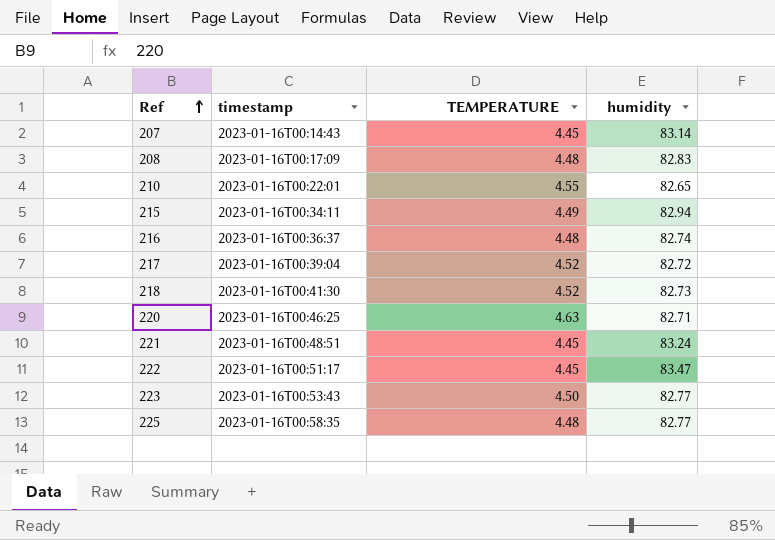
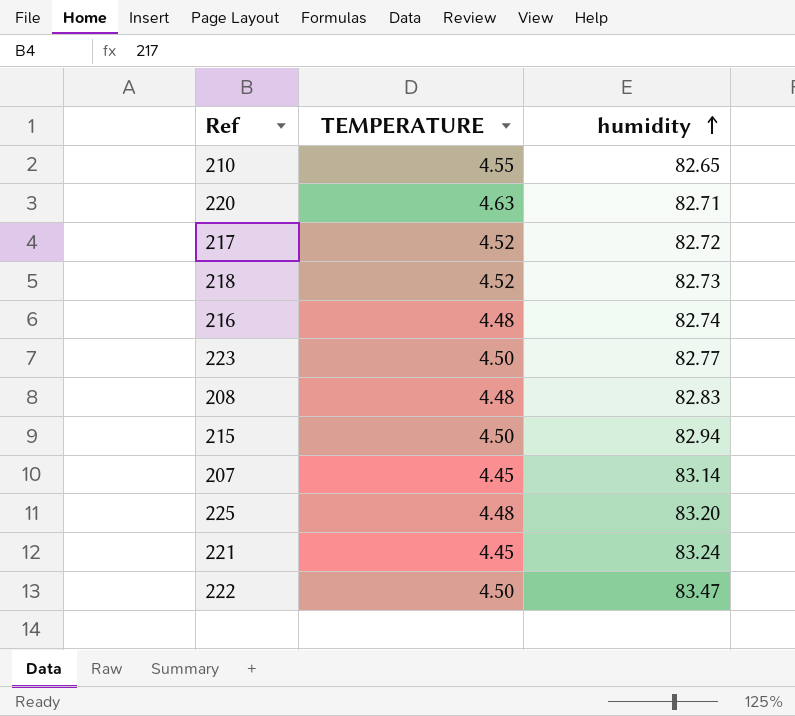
row order: Ref ascending -> humidity ascending
column timestamp | position: 2 -> none
215 | TEMPERATURE: 4.49 -> 4.50
225 | humidity: 82.77 -> 83.20
222 | TEMPERATURE: 4.45 -> 4.50

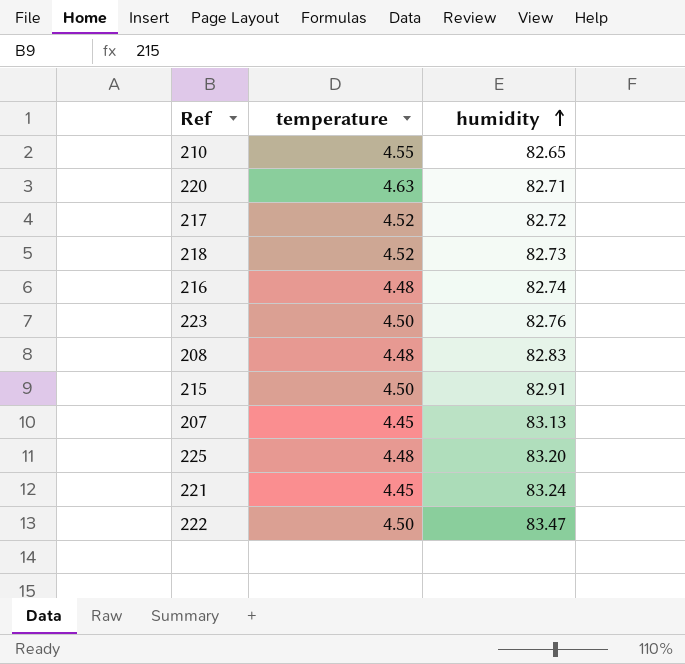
column name: TEMPERATURE -> temperature
223 | humidity: 82.77 -> 82.76
215 | humidity: 82.94 -> 82.91
207 | humidity: 83.14 -> 83.13

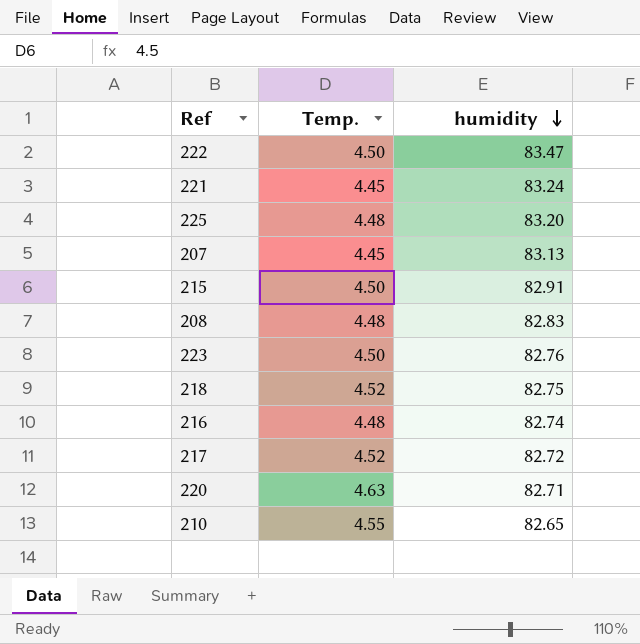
row order: humidity ascending -> humidity descending
column name: temperature -> Temp.
218 | humidity: 82.73 -> 82.75

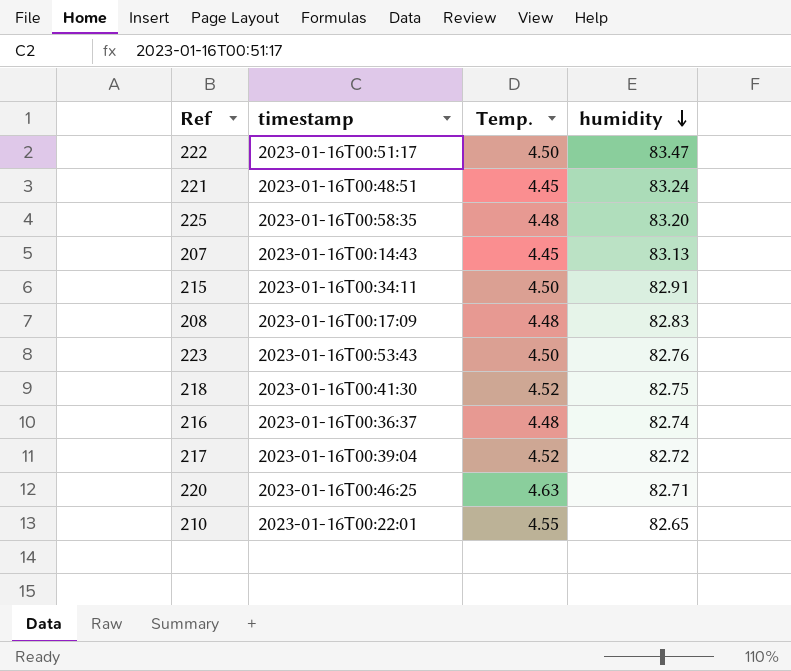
column timestamp | position: none -> 2

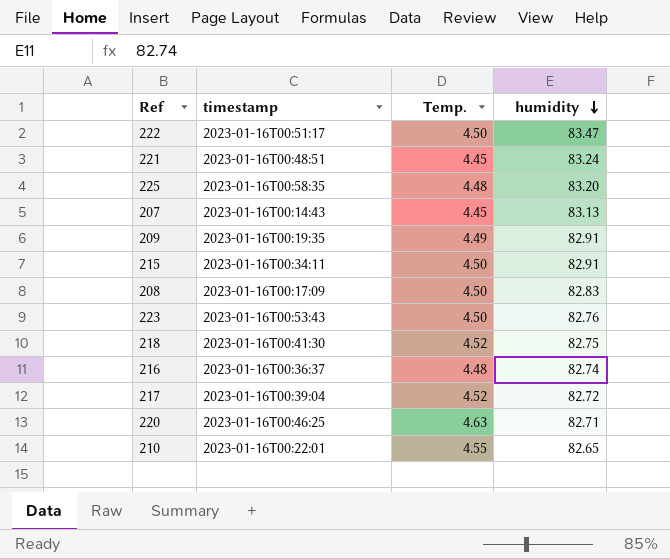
row 209: none -> 2023-01-16T00:19:35 | 4.49 | 82.91
208 | Temp.: 4.48 -> 4.50

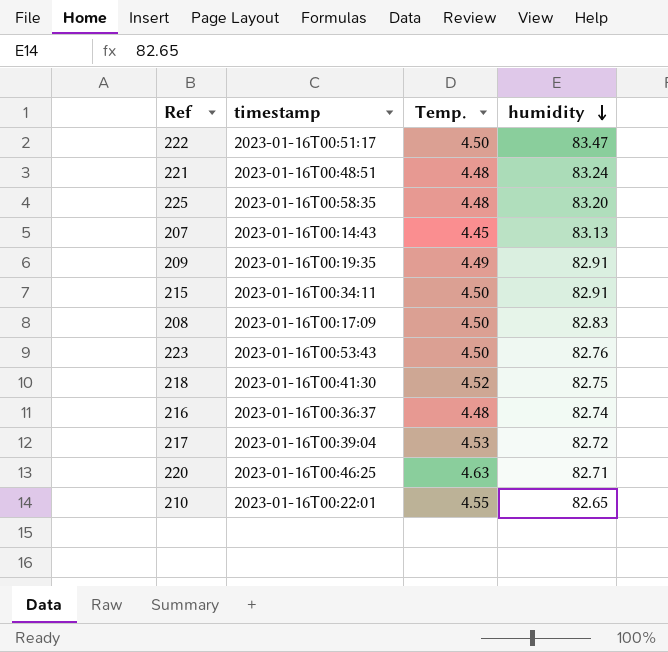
221 | Temp.: 4.45 -> 4.48
217 | Temp.: 4.52 -> 4.53

